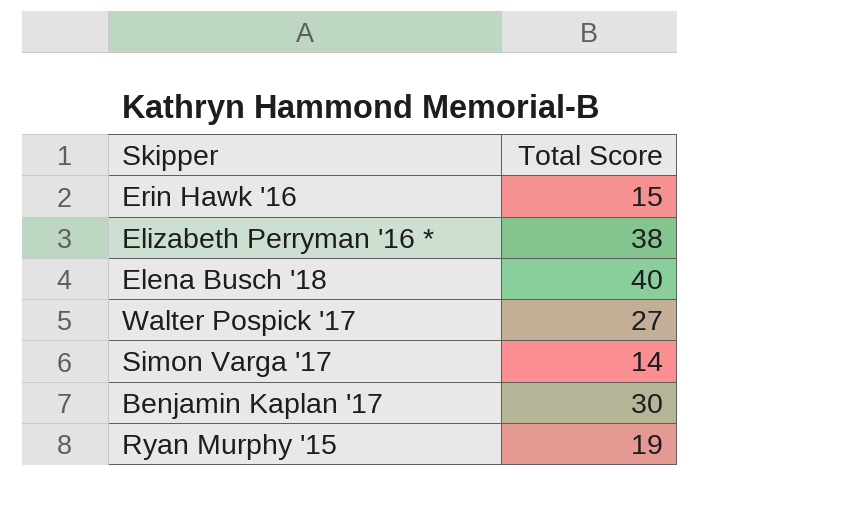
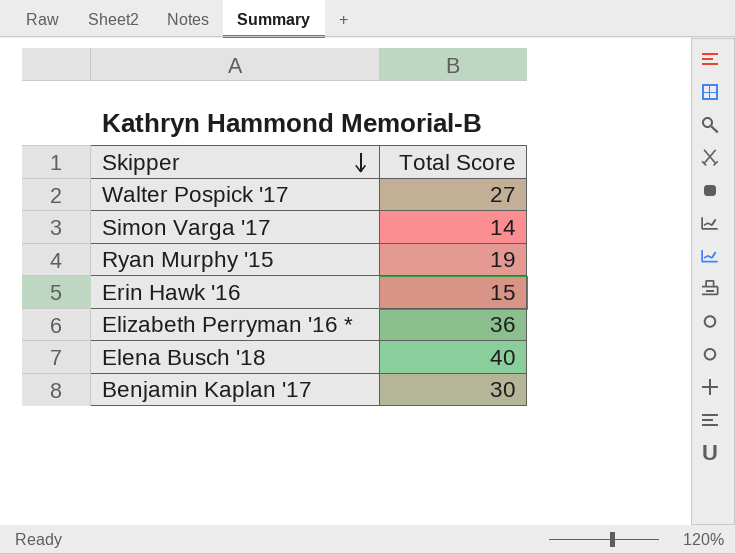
row order: none -> Skipper descending
Elizabeth Perryman '16 * | Total Score: 38 -> 36

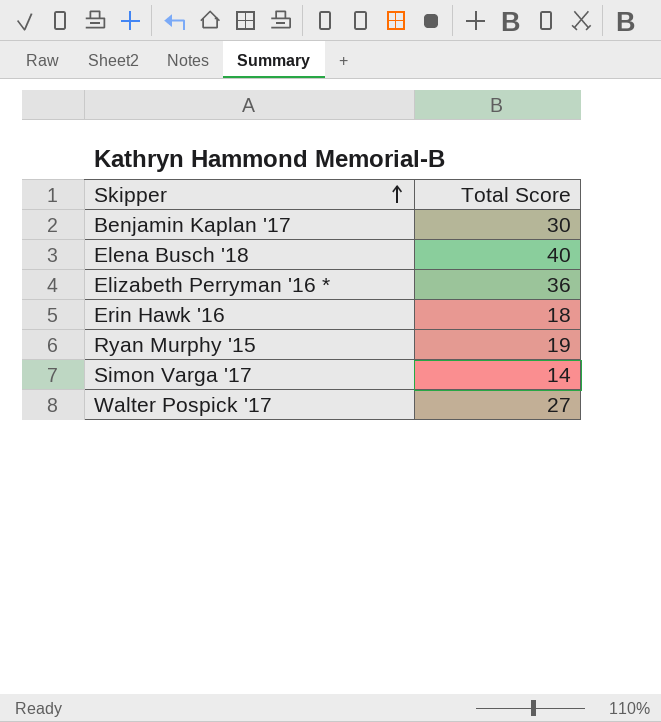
row order: Skipper descending -> Skipper ascending
Erin Hawk '16 | Total Score: 15 -> 18

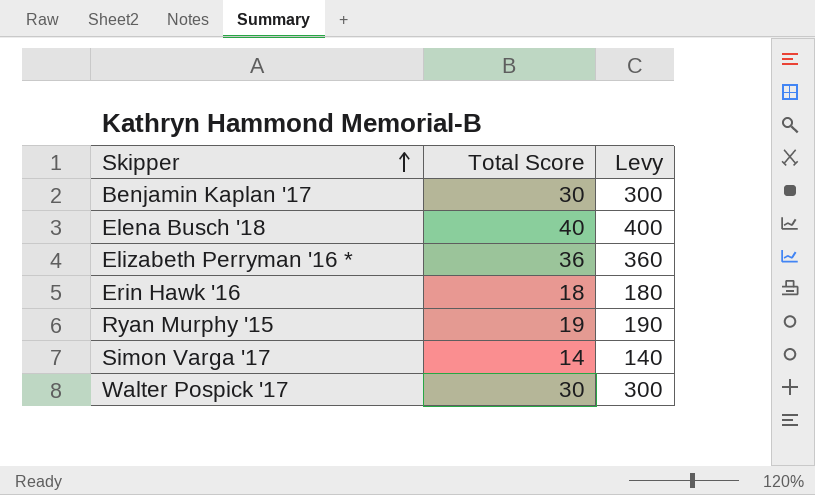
column Levy | formula: none -> [Total Score] * 10
Walter Pospick '17 | Total Score: 27 -> 30

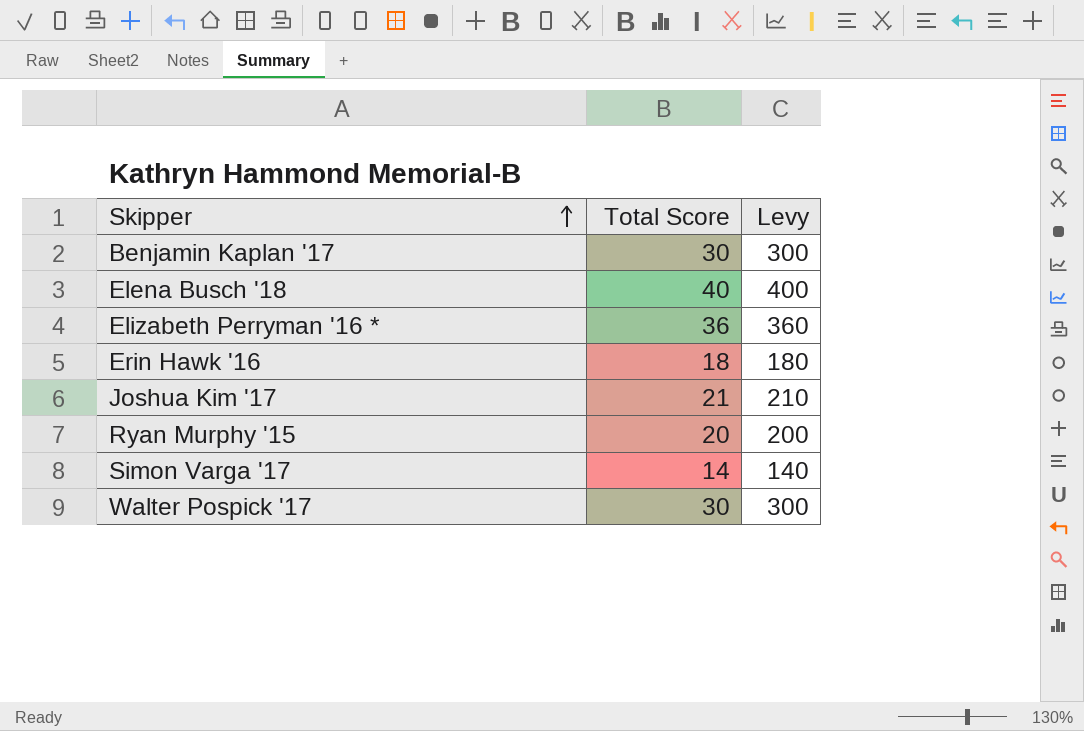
row Joshua Kim '17: none -> 21 | 210
Ryan Murphy '15 | Total Score: 19 -> 20
Ryan Murphy '15 | Levy: 190 -> 200

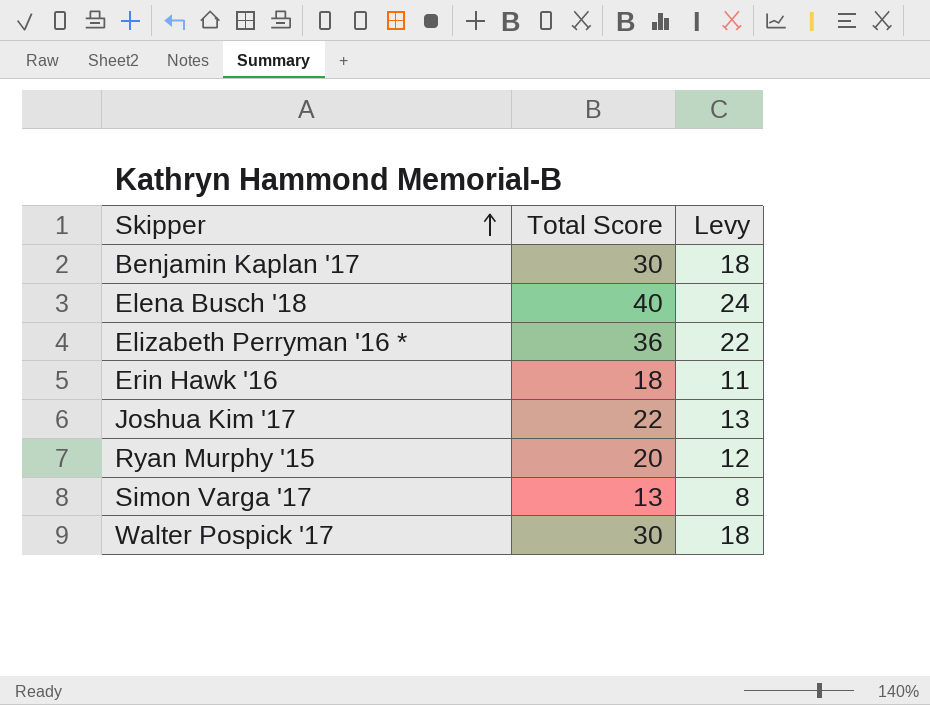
column Levy | formula: [Total Score] * 10 -> [Total Score] * 0.6
Joshua Kim '17 | Total Score: 21 -> 22
Simon Varga '17 | Total Score: 14 -> 13

